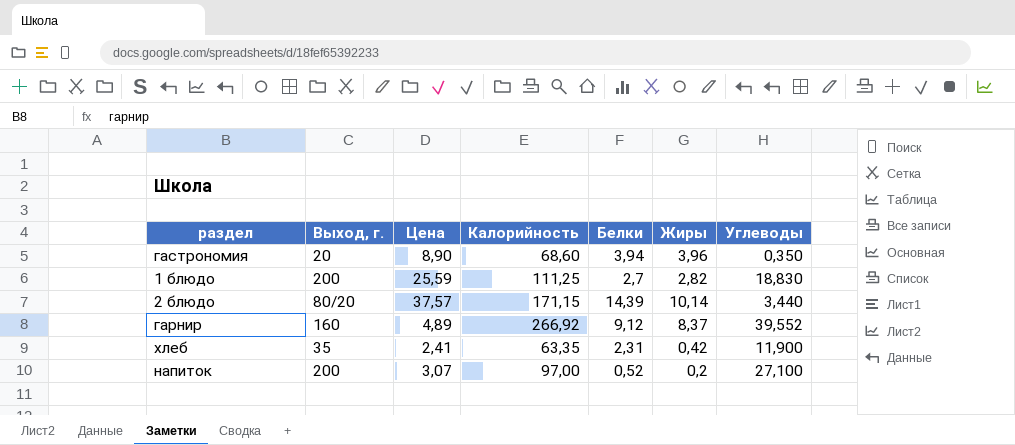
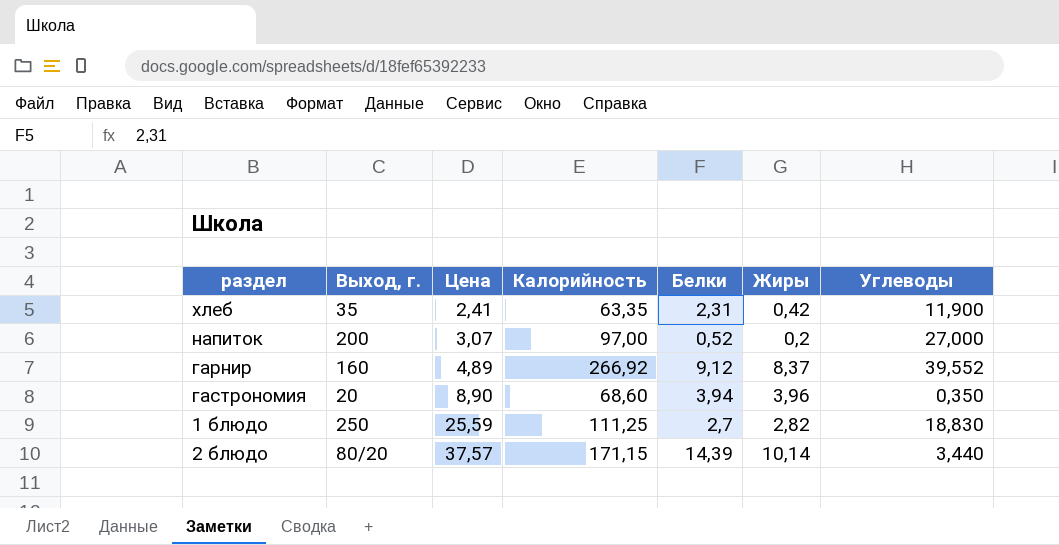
row order: none -> Цена ascending
напиток | Углеводы: 27,100 -> 27,000
1 блюдо | Выход, г.: 200 -> 250

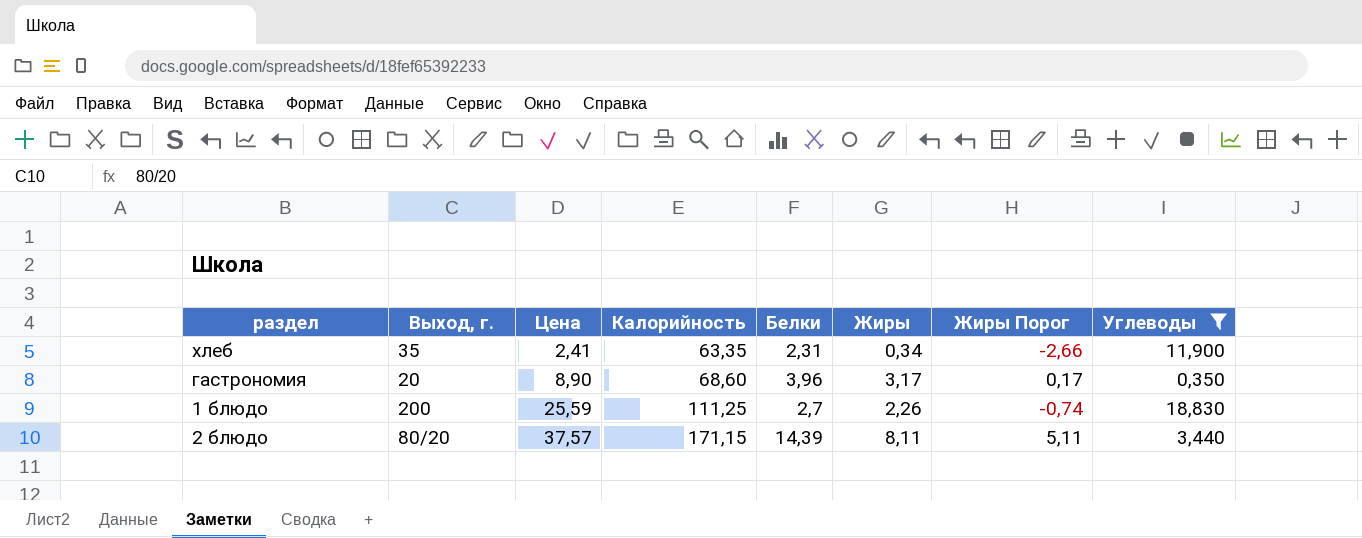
filter: none -> Углеводы <= 18,830
column Жиры Порог | formula: none -> [Жиры] - 3
хлеб | Жиры: 0,42 -> 0,34
гастрономия | Белки: 3,94 -> 3,96
гастрономия | Жиры: 3,96 -> 3,17
1 блюдо | Выход, г.: 250 -> 200
1 блюдо | Жиры: 2,82 -> 2,26
2 блюдо | Жиры: 10,14 -> 8,11

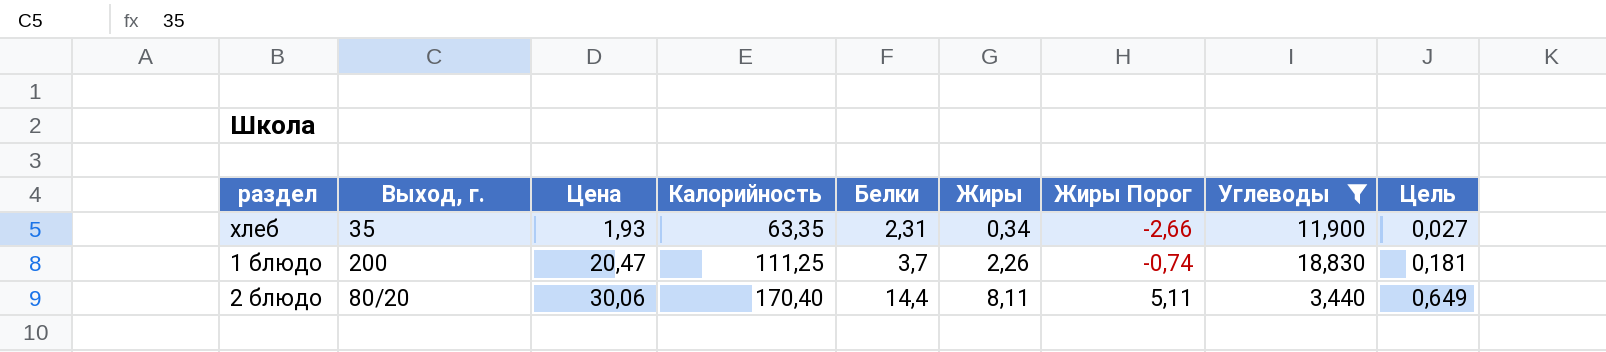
column Цель | formula: none -> [Жиры] * 0,08
row гастрономия: 20 | 8,90 | 68,60 | 3,96 | 3,17 | 0,17 | 0,350 -> none
хлеб | Цена: 2,41 -> 1,93
1 блюдо | Цена: 25,59 -> 20,47
1 блюдо | Белки: 2,7 -> 3,7
2 блюдо | Цена: 37,57 -> 30,06
2 блюдо | Калорийность: 171,15 -> 170,40
2 блюдо | Белки: 14,39 -> 14,4

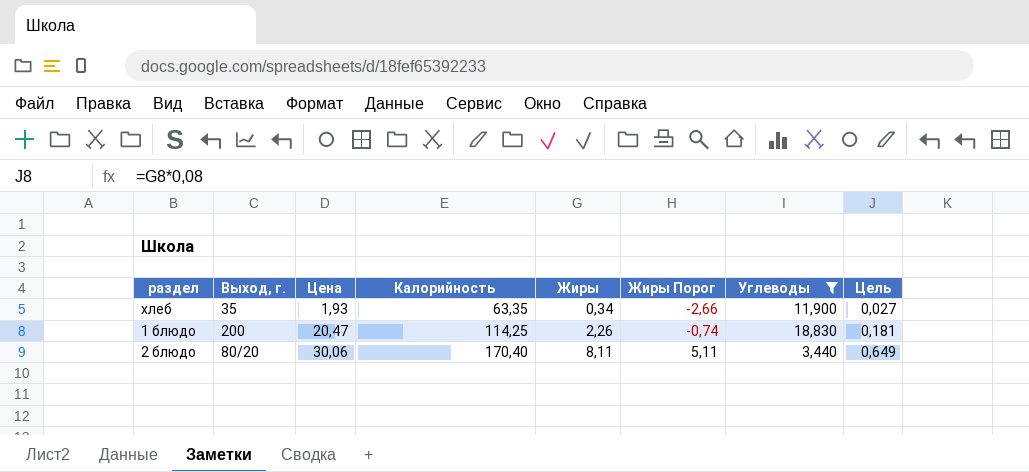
column Белки | position: 5 -> none
1 блюдо | Калорийность: 111,25 -> 114,25

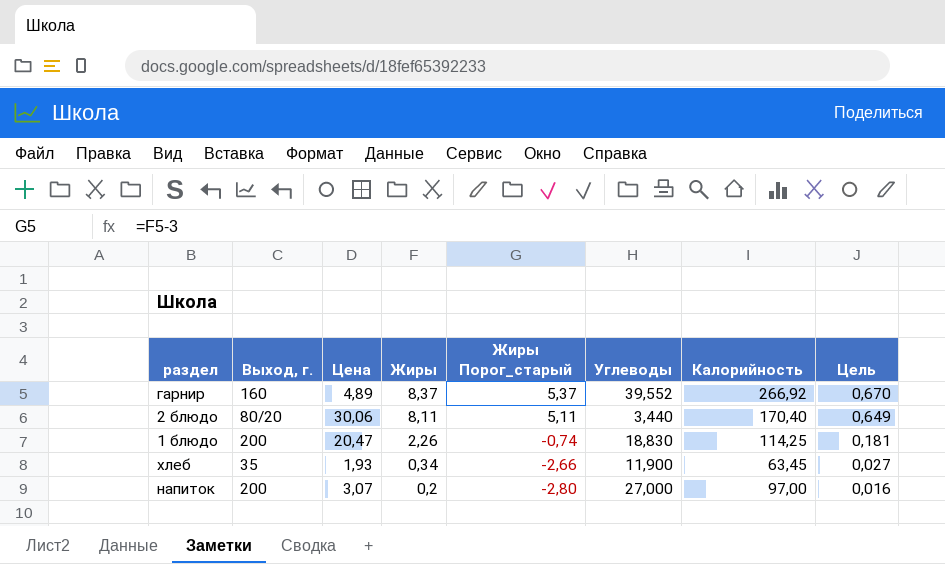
filter: Углеводы <= 18,830 -> none
row order: Цена ascending -> Жиры descending
column name: Жиры Порог -> Жиры Порог_старый
column Калорийность | position: 4 -> 7
хлеб | Калорийность: 63,35 -> 63,45

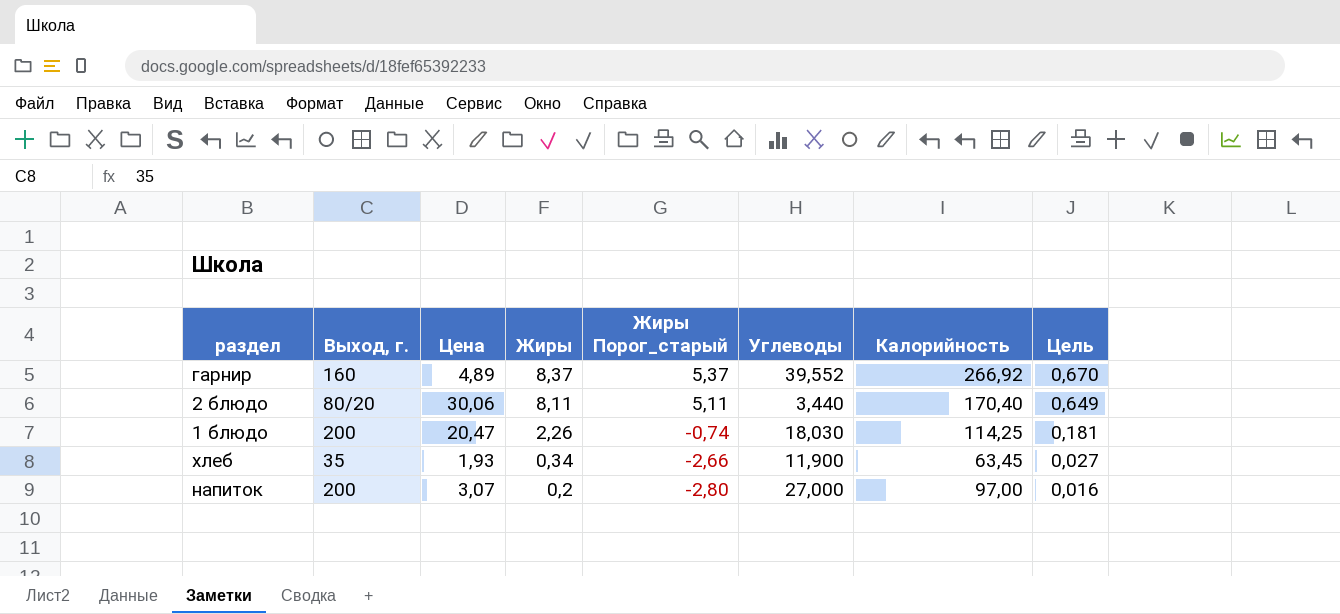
1 блюдо | Углеводы: 18,830 -> 18,030

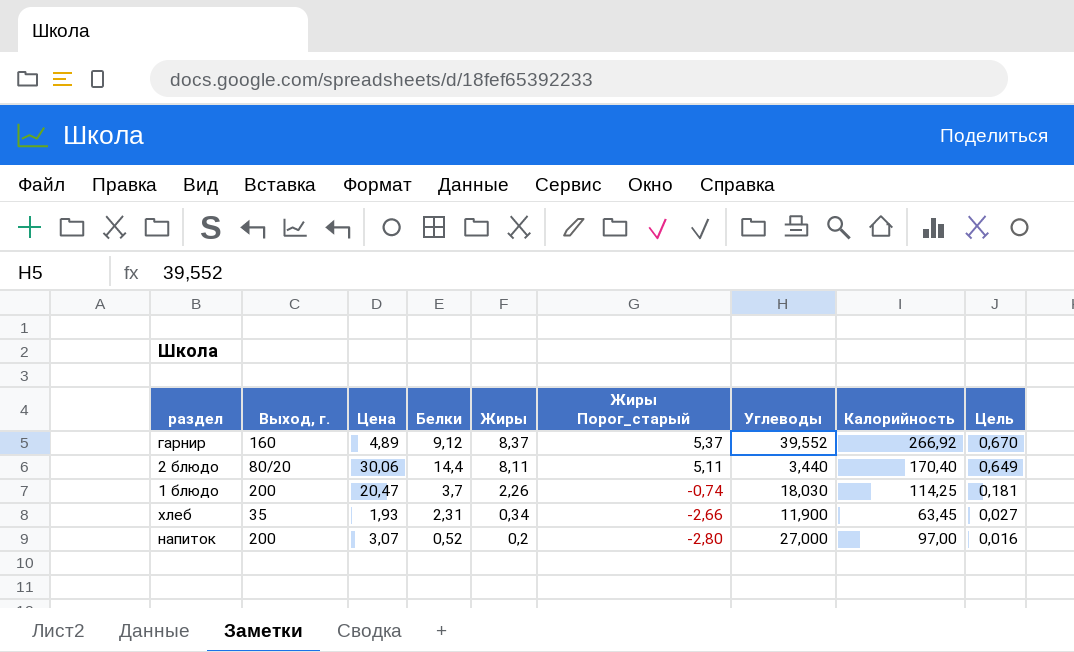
column Белки | position: none -> 4

